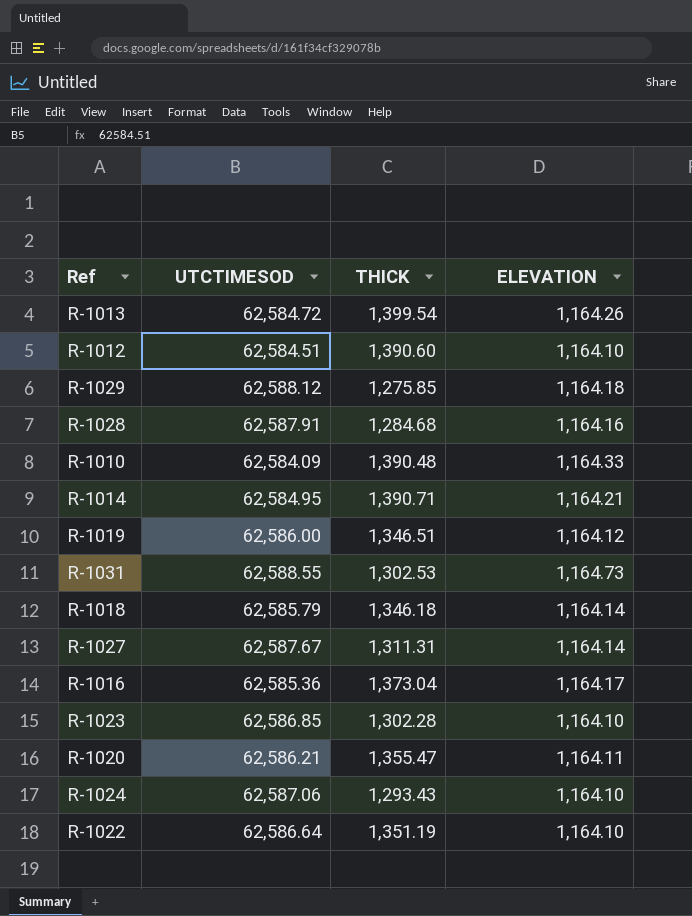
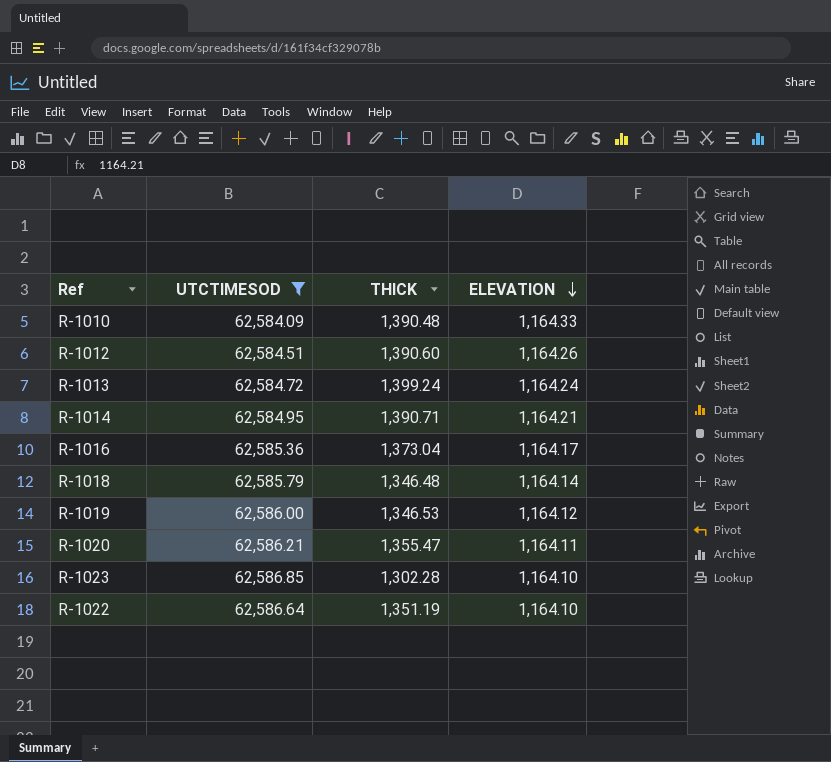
filter: none -> UTCTIMESOD <= 62,586.85
row order: none -> ELEVATION descending
R-1012 | ELEVATION: 1,164.10 -> 1,164.26
R-1013 | THICK: 1,399.54 -> 1,399.24
R-1013 | ELEVATION: 1,164.26 -> 1,164.24
R-1018 | THICK: 1,346.18 -> 1,346.48
R-1019 | THICK: 1,346.51 -> 1,346.53

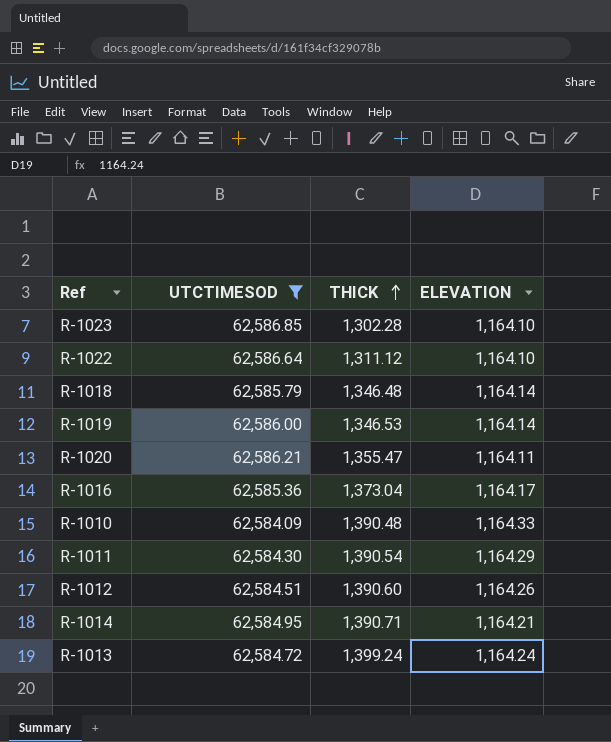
row order: ELEVATION descending -> THICK ascending
R-1022 | THICK: 1,351.19 -> 1,311.12
R-1019 | ELEVATION: 1,164.12 -> 1,164.14
row R-1011: none -> 62,584.30 | 1,390.54 | 1,164.29

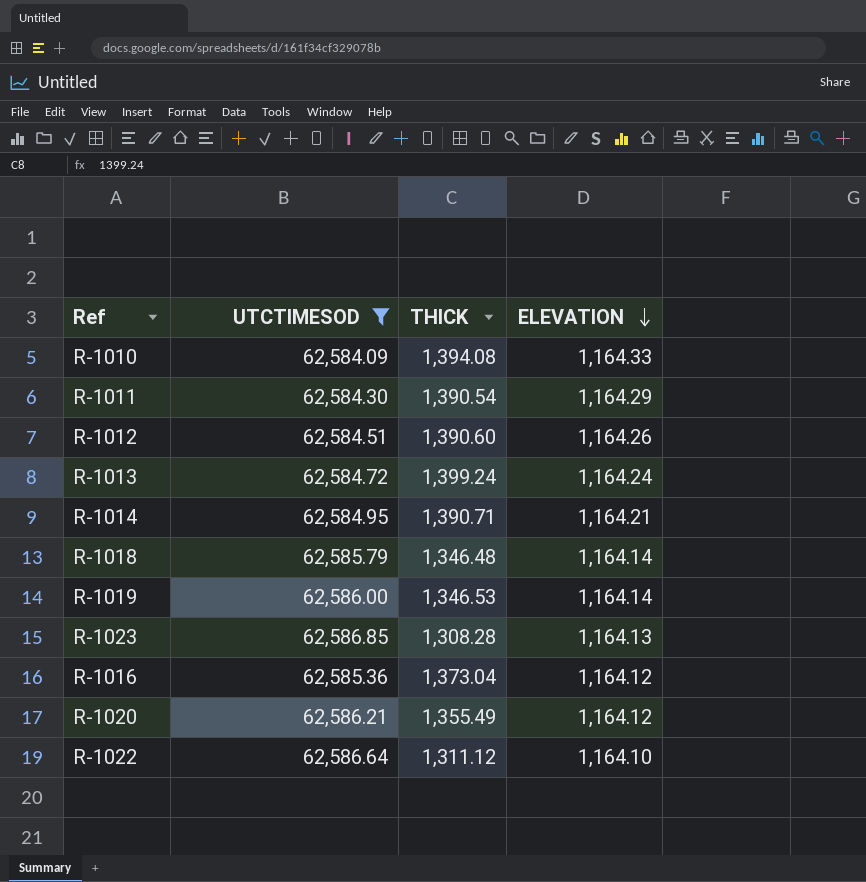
row order: THICK ascending -> ELEVATION descending
R-1010 | THICK: 1,390.48 -> 1,394.08
R-1023 | THICK: 1,302.28 -> 1,308.28
R-1023 | ELEVATION: 1,164.10 -> 1,164.13
R-1016 | ELEVATION: 1,164.17 -> 1,164.12
R-1020 | THICK: 1,355.47 -> 1,355.49
R-1020 | ELEVATION: 1,164.11 -> 1,164.12

